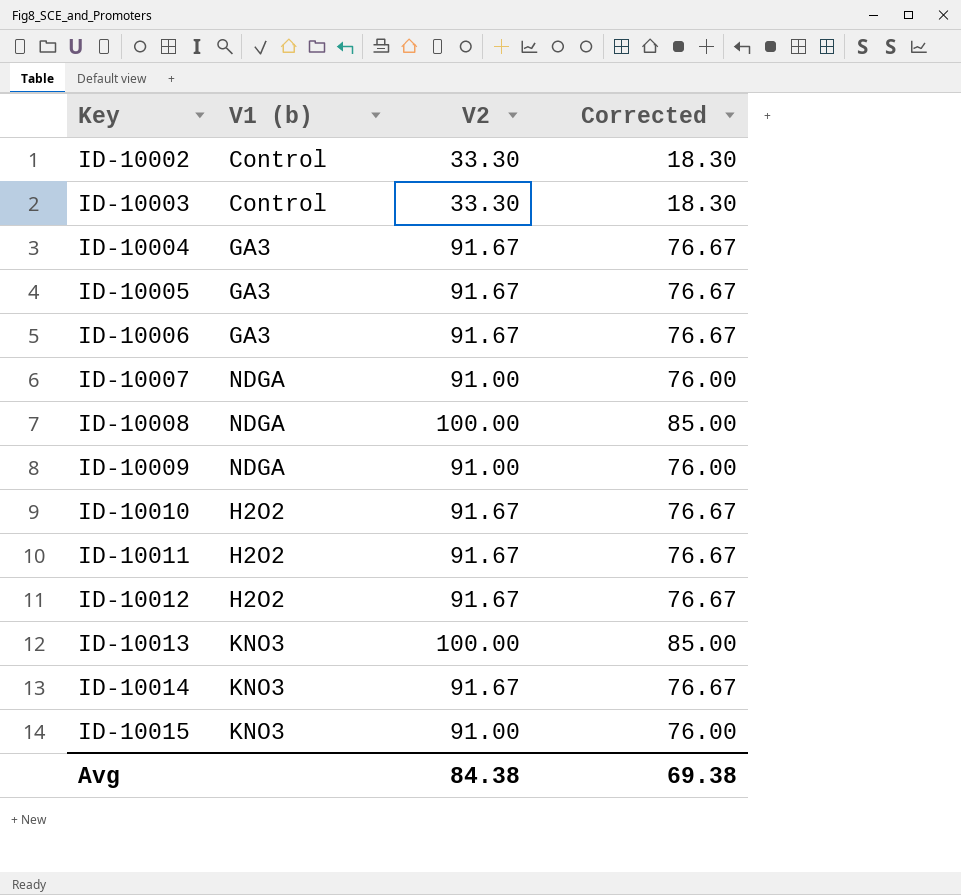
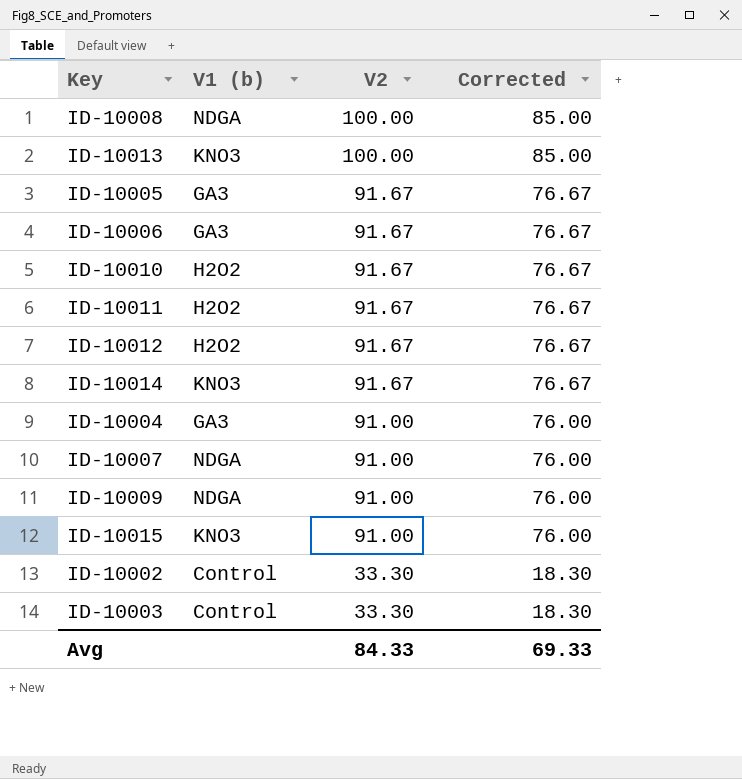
row order: Key ascending -> V2 descending
ID-10004 | V2: 91.67 -> 91.00
ID-10004 | Corrected: 76.67 -> 76.00
Avg | V2: 84.38 -> 84.33
Avg | Corrected: 69.38 -> 69.33

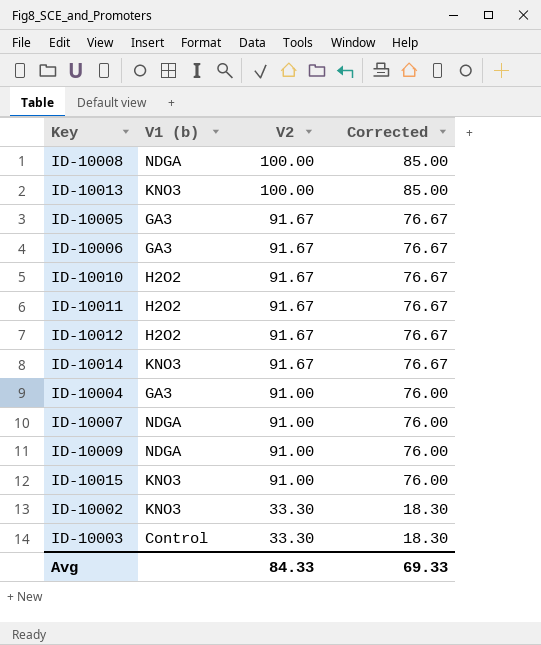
ID-10002 | V1 (b): Control -> KNO3

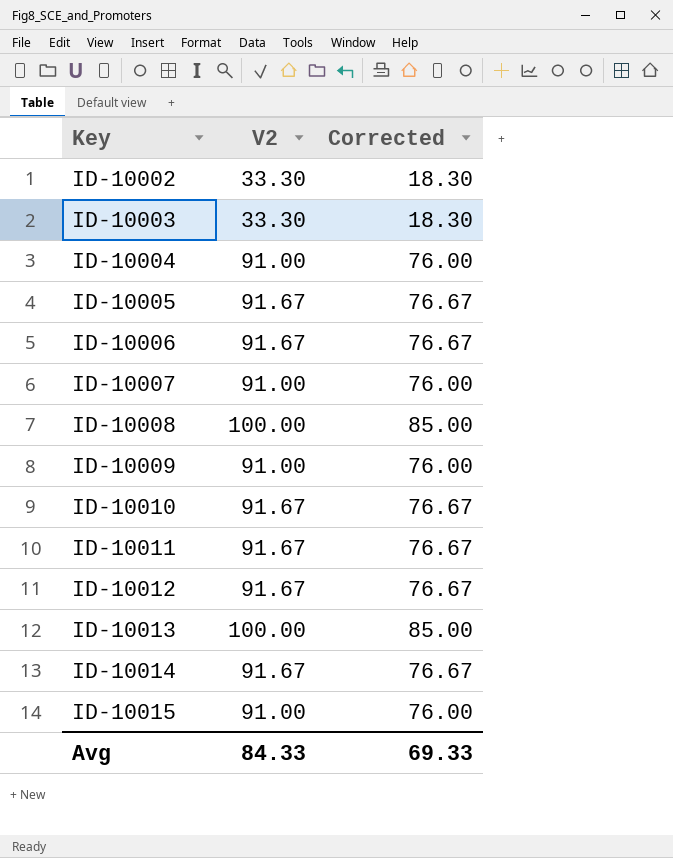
row order: V2 descending -> Key ascending
column V1 (b) | position: 2 -> none

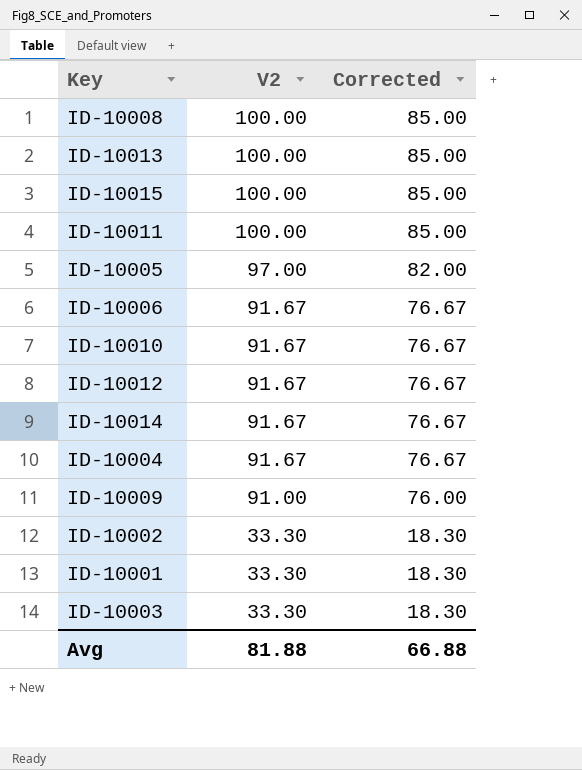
row order: Key ascending -> V2 descending
row ID-10007: 91.00 | 76.00 -> none
ID-10015 | V2: 91.00 -> 100.00
ID-10015 | Corrected: 76.00 -> 85.00
ID-10011 | V2: 91.67 -> 100.00
ID-10011 | Corrected: 76.67 -> 85.00
ID-10005 | V2: 91.67 -> 97.00
ID-10005 | Corrected: 76.67 -> 82.00
ID-10004 | V2: 91.00 -> 91.67
ID-10004 | Corrected: 76.00 -> 76.67
row ID-10001: none -> 33.30 | 18.30
Avg | V2: 84.33 -> 81.88
Avg | Corrected: 69.33 -> 66.88

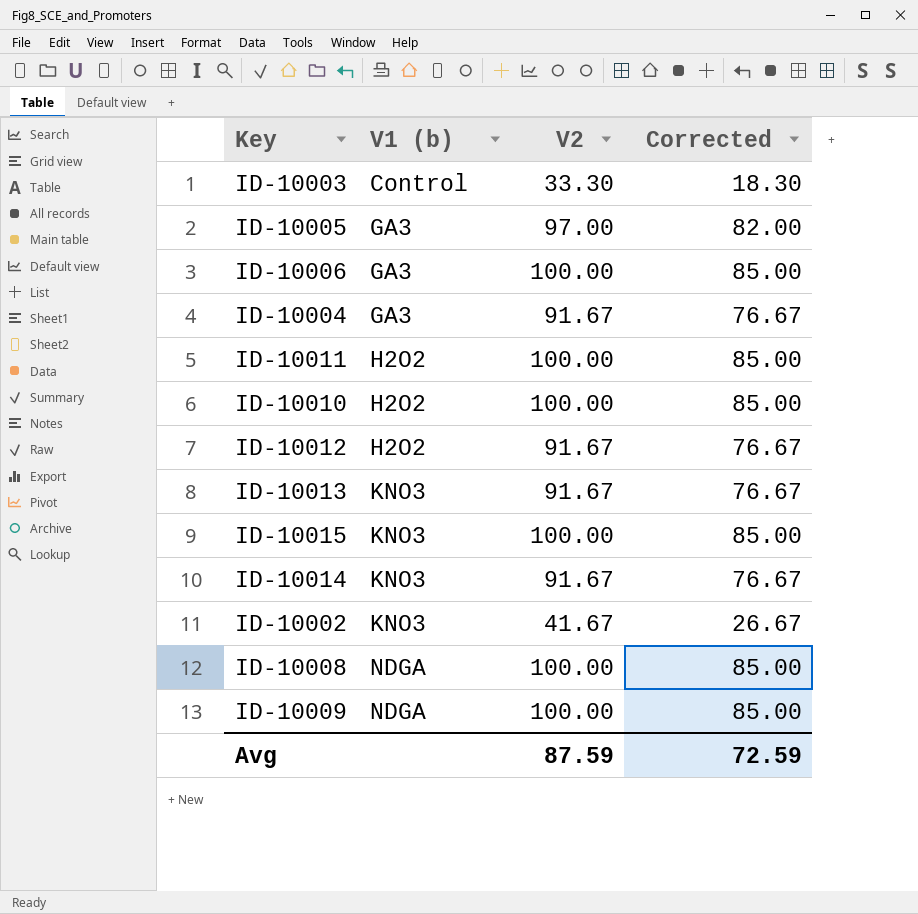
row order: V2 descending -> V1 (b) ascending
column V1 (b) | position: none -> 2
row ID-10001: 33.30 | 18.30 -> none
ID-10006 | V2: 91.67 -> 100.00
ID-10006 | Corrected: 76.67 -> 85.00
ID-10010 | V2: 91.67 -> 100.00
ID-10010 | Corrected: 76.67 -> 85.00
ID-10013 | V2: 100.00 -> 91.67
ID-10013 | Corrected: 85.00 -> 76.67
ID-10002 | V2: 33.30 -> 41.67
ID-10002 | Corrected: 18.30 -> 26.67
ID-10009 | V2: 91.00 -> 100.00
ID-10009 | Corrected: 76.00 -> 85.00
Avg | V2: 81.88 -> 87.59
Avg | Corrected: 66.88 -> 72.59

